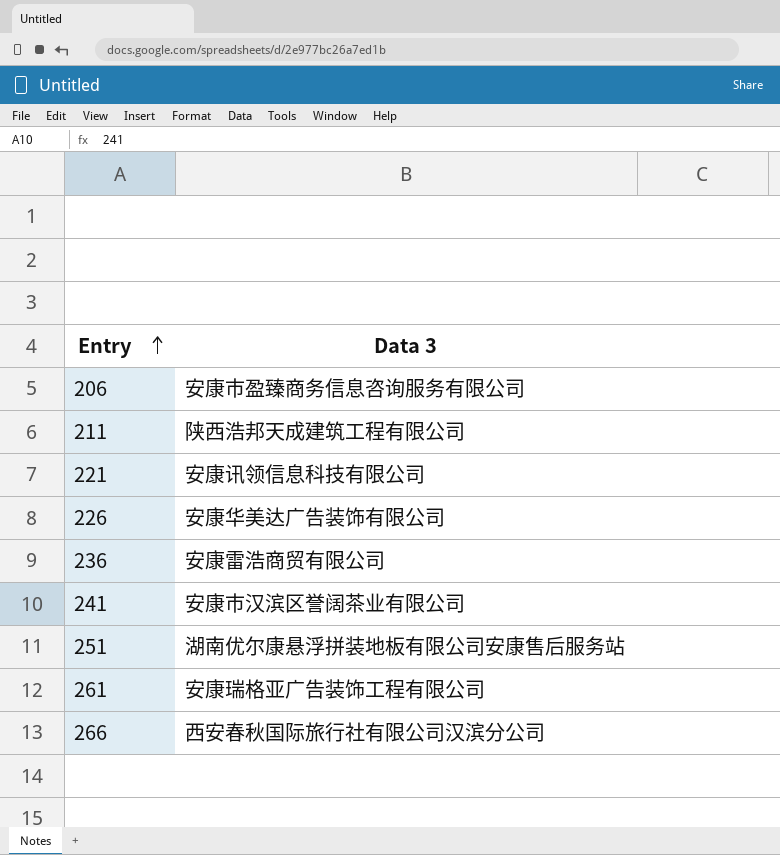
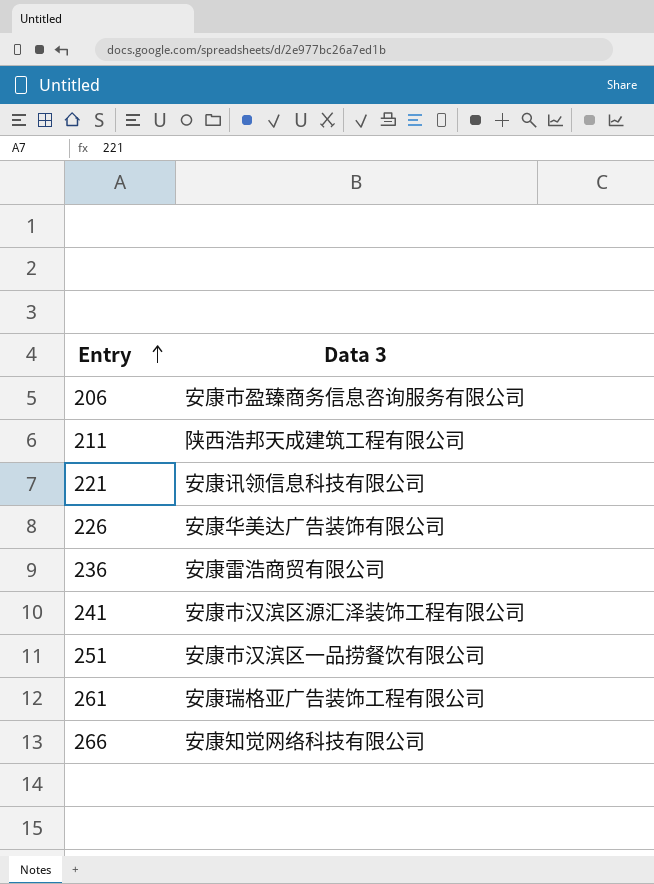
241 | Data 3: 安康市汉滨区誉阔茶业有限公司 -> 安康市汉滨区源汇泽装饰工程有限公司
251 | Data 3: 湖南优尔康悬浮拼装地板有限公司安康售后服务站 -> 安康市汉滨区一品捞餐饮有限公司
266 | Data 3: 西安春秋国际旅行社有限公司汉滨分公司 -> 安康知觉网络科技有限公司

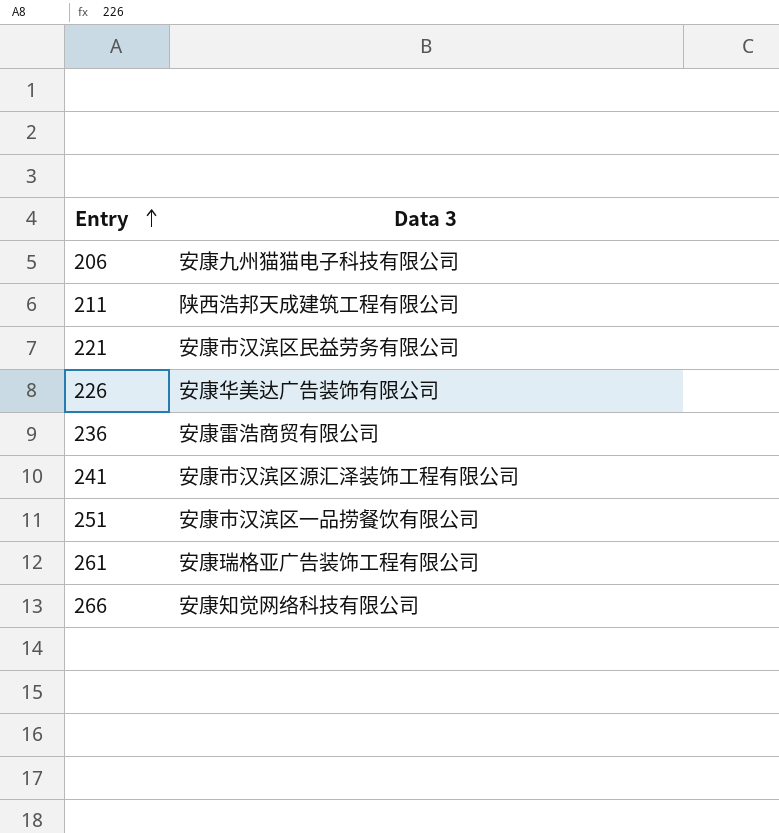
206 | Data 3: 安康市盈臻商务信息咨询服务有限公司 -> 安康九州猫猫电子科技有限公司
221 | Data 3: 安康讯领信息科技有限公司 -> 安康市汉滨区民益劳务有限公司

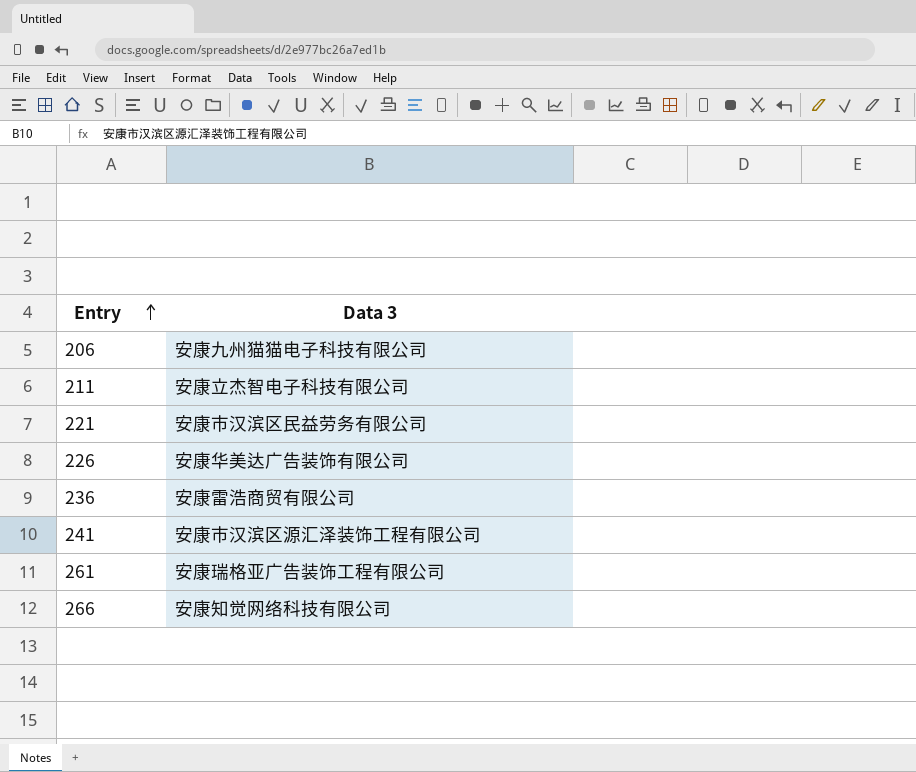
row 251: 安康市汉滨区一品捞餐饮有限公司 -> none
211 | Data 3: 陕西浩邦天成建筑工程有限公司 -> 安康立杰智电子科技有限公司

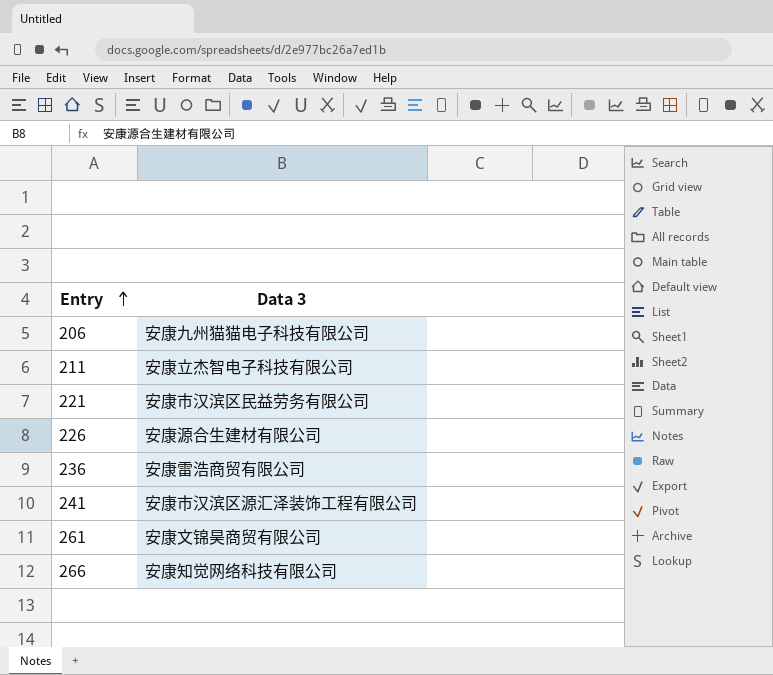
226 | Data 3: 安康华美达广告装饰有限公司 -> 安康源合生建材有限公司
261 | Data 3: 安康瑞格亚广告装饰工程有限公司 -> 安康文锦昊商贸有限公司

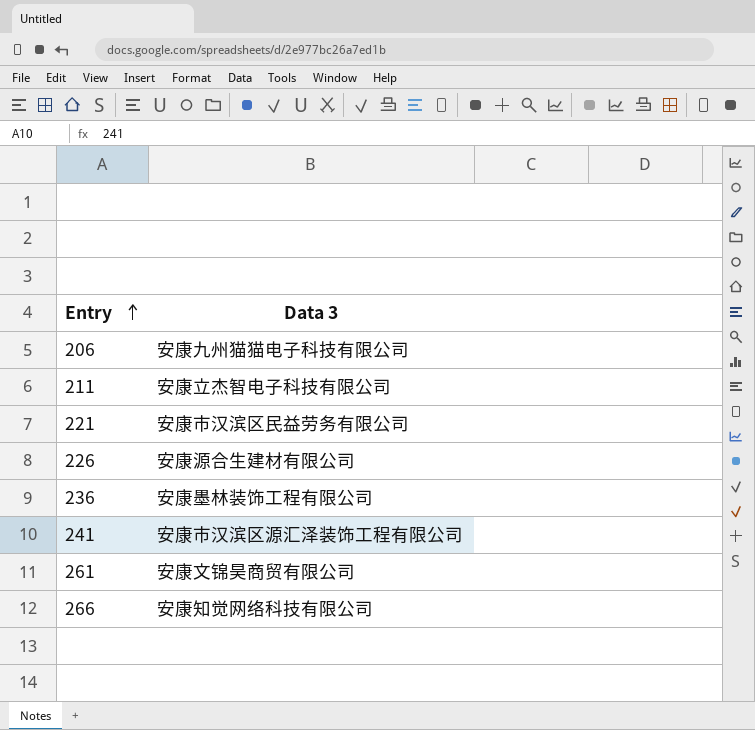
236 | Data 3: 安康雷浩商贸有限公司 -> 安康墨林装饰工程有限公司

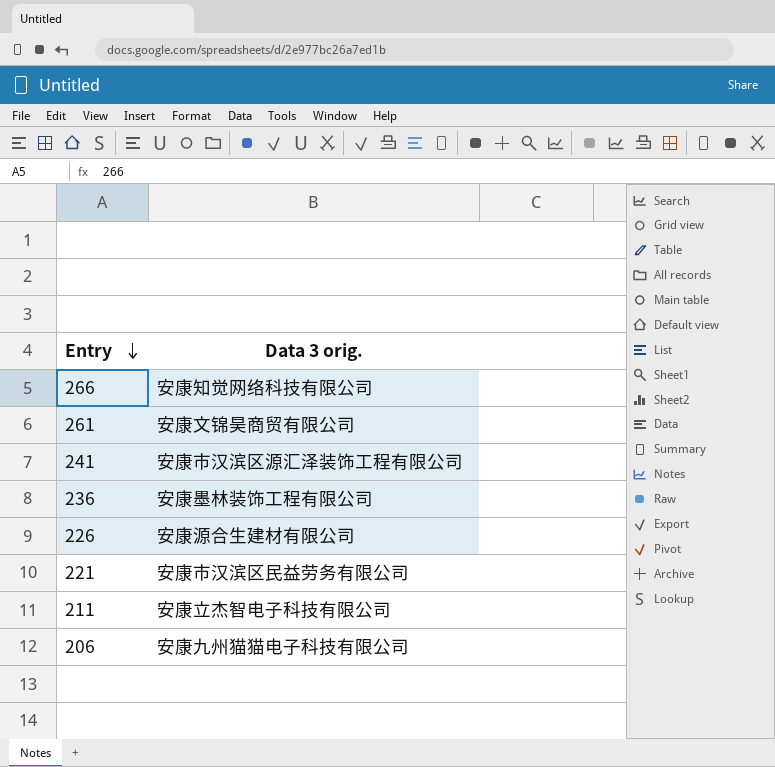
row order: Entry ascending -> Entry descending
column name: Data 3 -> Data 3 orig.

